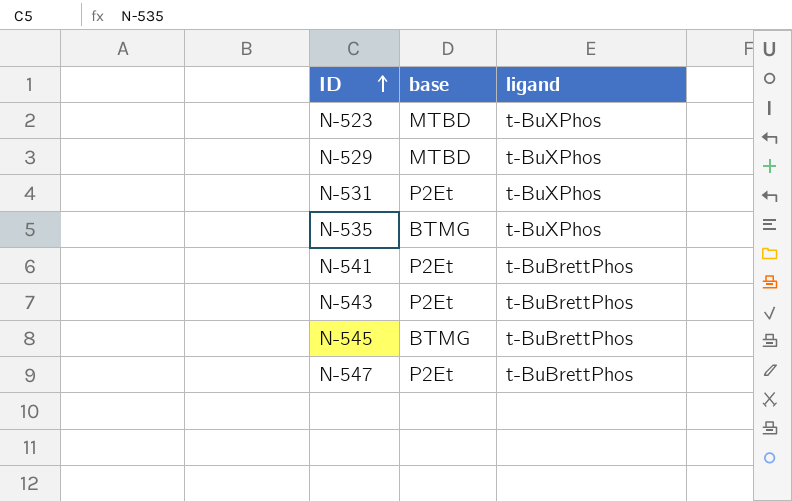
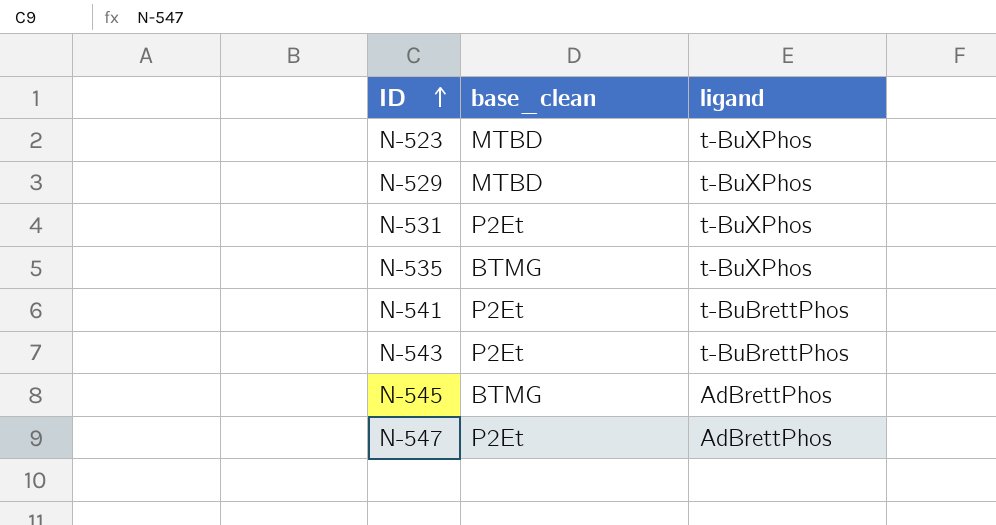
column name: base -> base_clean
N-545 | ligand: t-BuBrettPhos -> AdBrettPhos
N-547 | ligand: t-BuBrettPhos -> AdBrettPhos

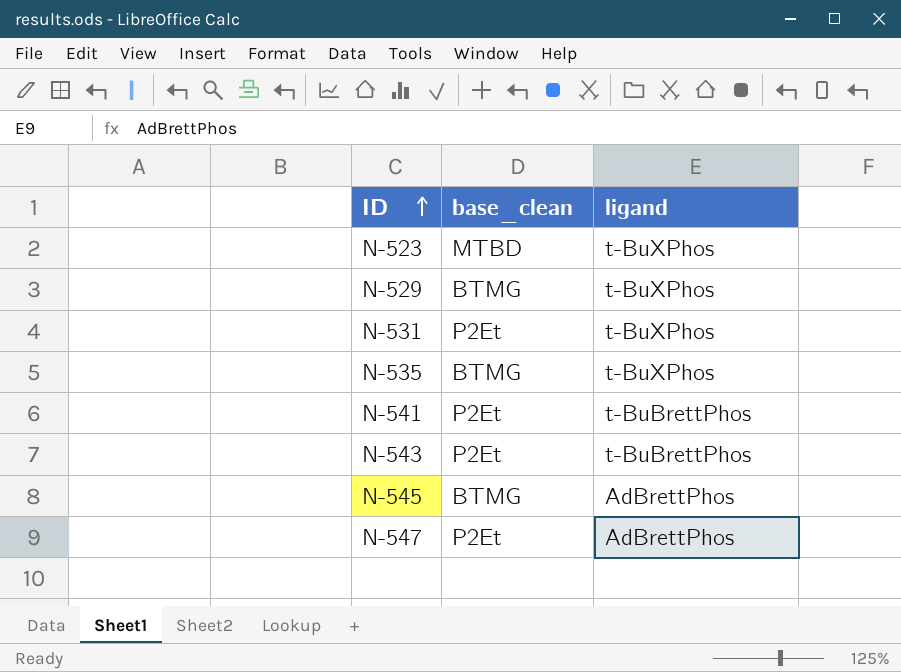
N-529 | base_clean: MTBD -> BTMG

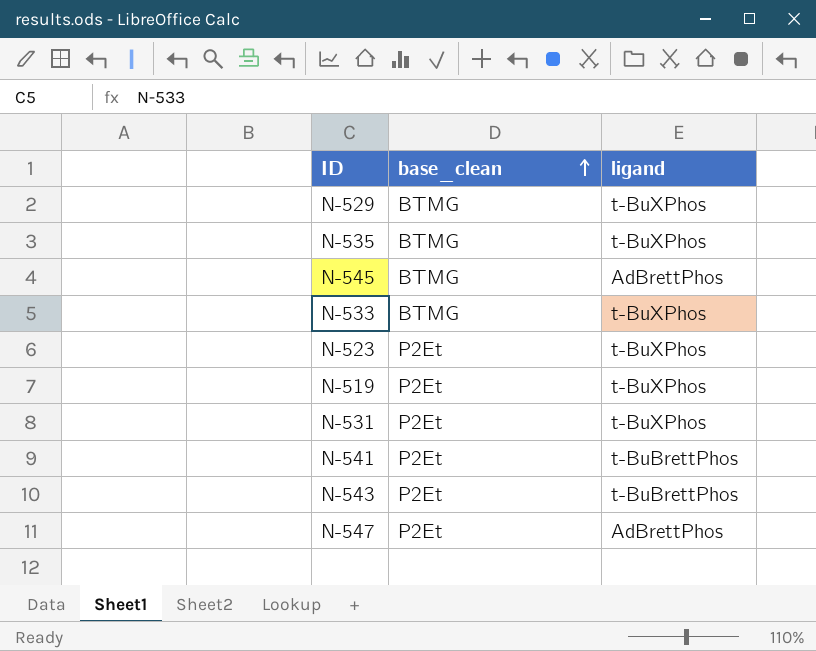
row order: ID ascending -> base_clean ascending
row N-533: none -> BTMG | t-BuXPhos
N-523 | base_clean: MTBD -> P2Et
row N-519: none -> P2Et | t-BuXPhos

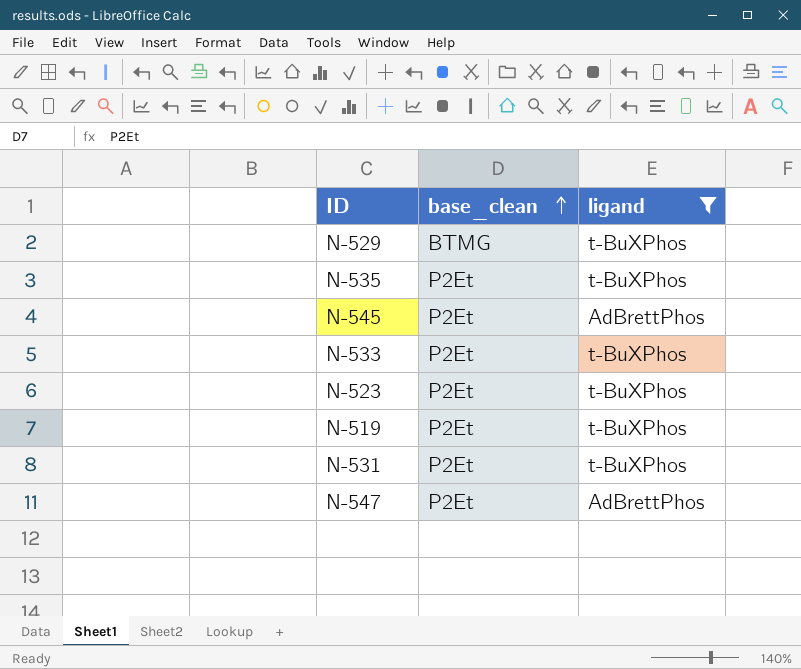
filter: none -> ligand != t-BuBrettPhos
N-535 | base_clean: BTMG -> P2Et
N-545 | base_clean: BTMG -> P2Et
N-533 | base_clean: BTMG -> P2Et

